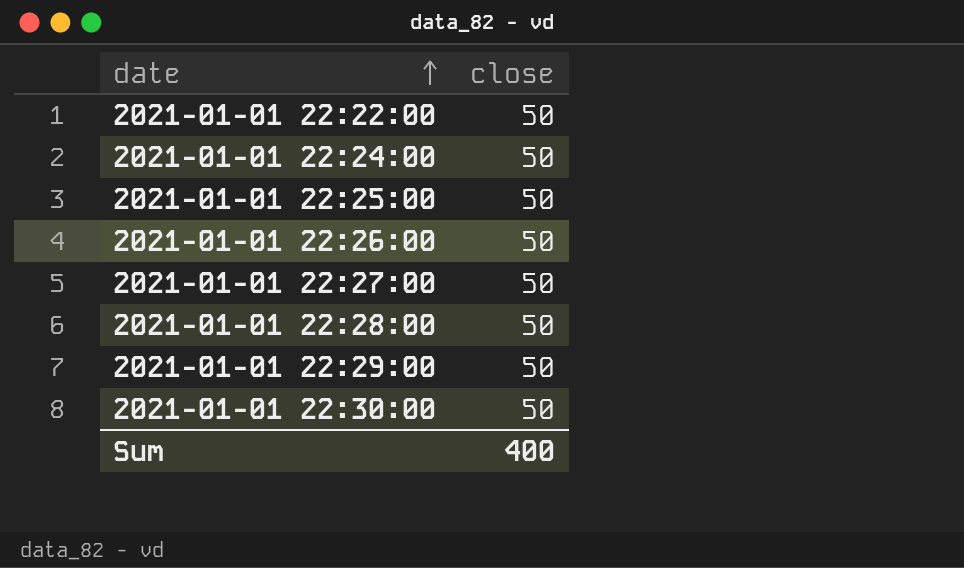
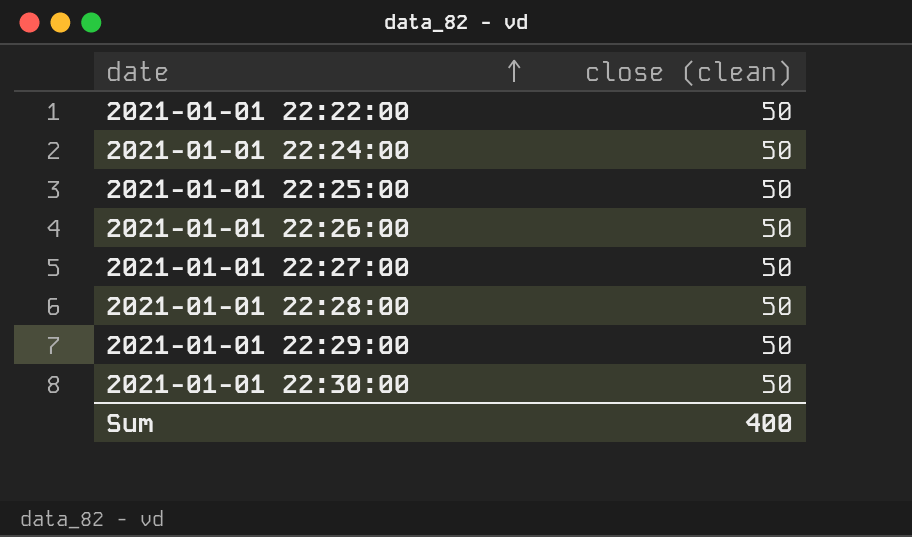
column name: close -> close (clean)

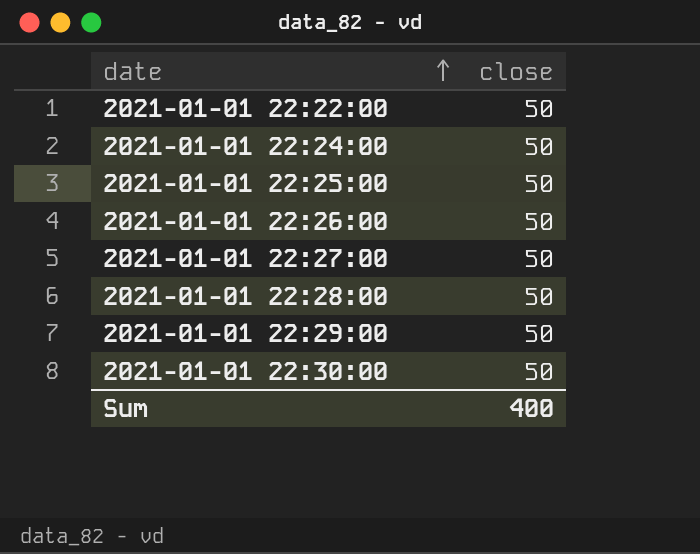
column name: close (clean) -> close

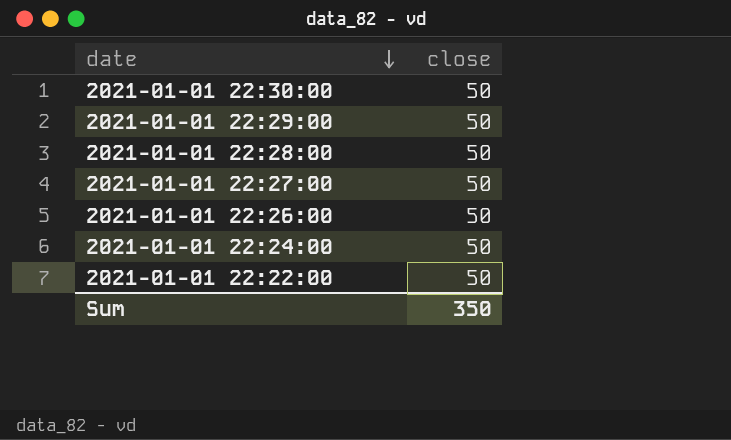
row order: date ascending -> date descending
row 2021-01-01 22:25:00: 50 -> none
Sum | close: 400 -> 350

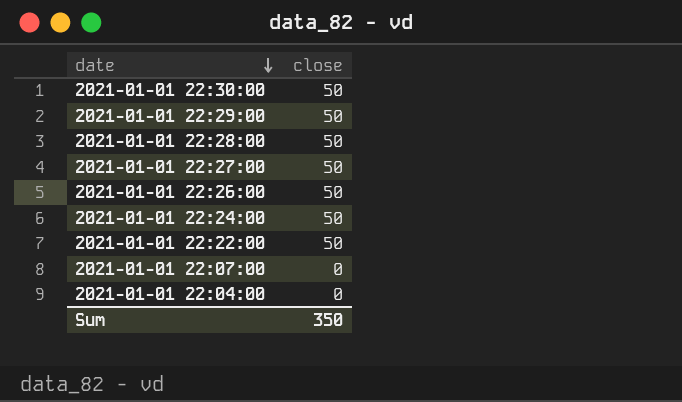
row 2021-01-01 22:07:00: none -> 0
row 2021-01-01 22:04:00: none -> 0

